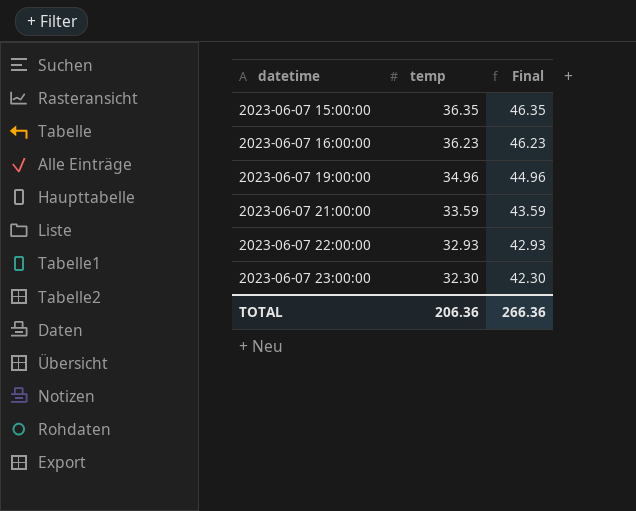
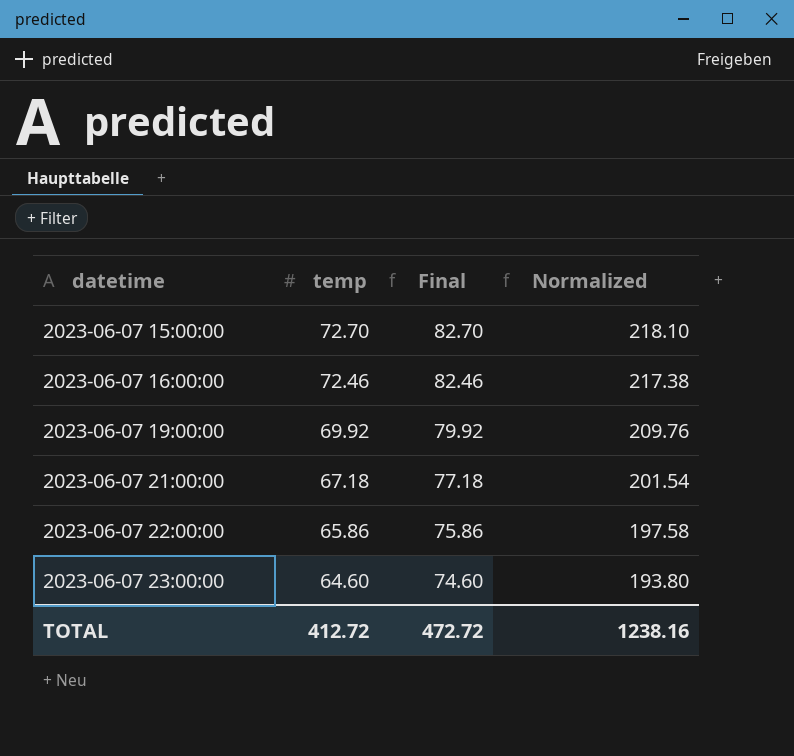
column Normalized | formula: none -> [temp] * 3
2023-06-07 15:00:00 | temp: 36.35 -> 72.70
2023-06-07 15:00:00 | Final: 46.35 -> 82.70
2023-06-07 16:00:00 | temp: 36.23 -> 72.46
2023-06-07 16:00:00 | Final: 46.23 -> 82.46
2023-06-07 19:00:00 | temp: 34.96 -> 69.92
2023-06-07 19:00:00 | Final: 44.96 -> 79.92
2023-06-07 21:00:00 | temp: 33.59 -> 67.18
2023-06-07 21:00:00 | Final: 43.59 -> 77.18
2023-06-07 22:00:00 | temp: 32.93 -> 65.86
2023-06-07 22:00:00 | Final: 42.93 -> 75.86
2023-06-07 23:00:00 | temp: 32.30 -> 64.60
2023-06-07 23:00:00 | Final: 42.30 -> 74.60
TOTAL | temp: 206.36 -> 412.72
TOTAL | Final: 266.36 -> 472.72

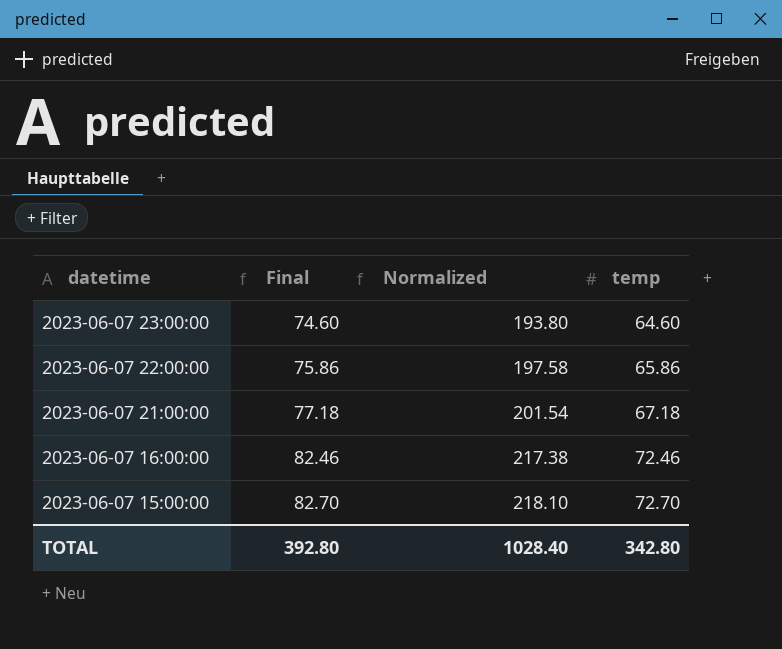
row order: datetime ascending -> datetime descending
column temp | position: 2 -> 4
row 2023-06-07 19:00:00: 69.92 | 79.92 | 209.76 -> none
TOTAL | Final: 472.72 -> 392.80
TOTAL | Normalized: 1238.16 -> 1028.40
TOTAL | temp: 412.72 -> 342.80

